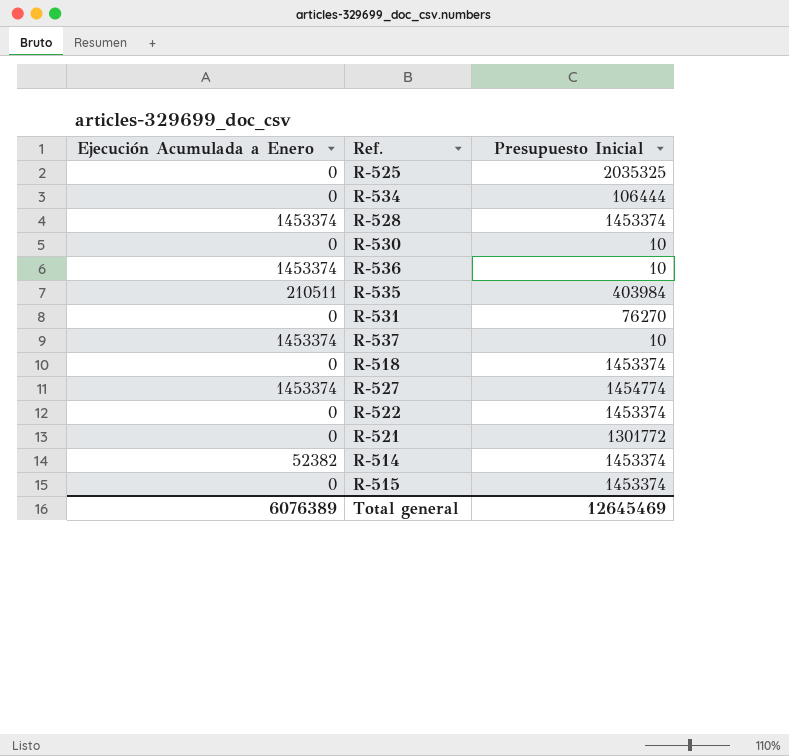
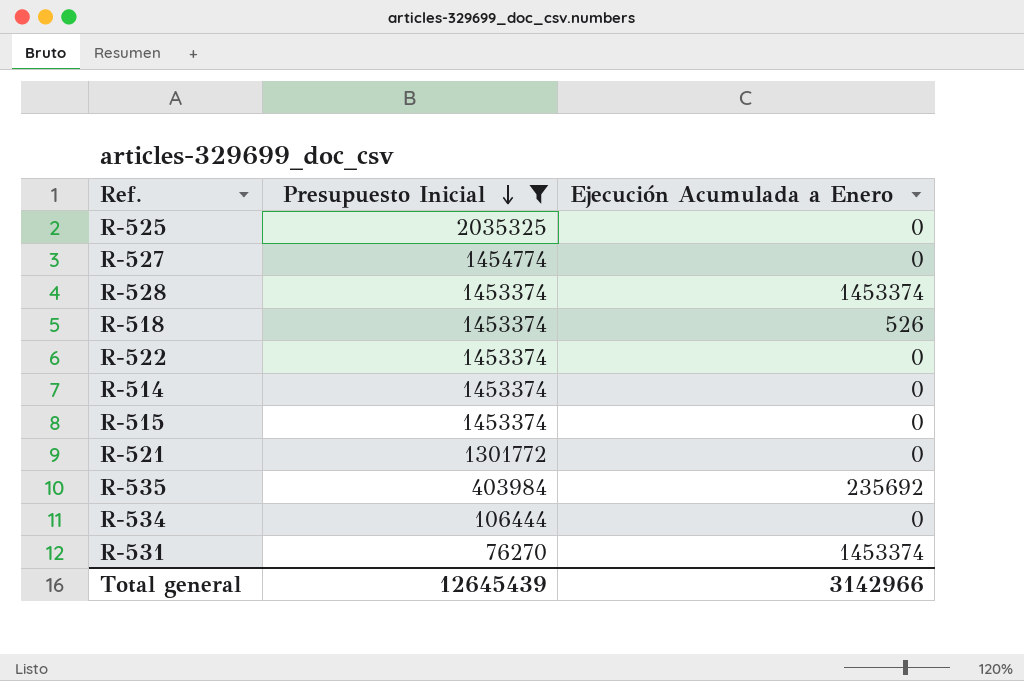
filter: none -> Presupuesto Inicial != 10
row order: none -> Presupuesto Inicial descending
column Ejecución Acumulada a Enero | position: 1 -> 3
R-527 | Ejecución Acumulada a Enero: 1453374 -> 0
R-518 | Ejecución Acumulada a Enero: 0 -> 526
R-514 | Ejecución Acumulada a Enero: 52382 -> 0
R-535 | Ejecución Acumulada a Enero: 210511 -> 235692
R-531 | Ejecución Acumulada a Enero: 0 -> 1453374
Total general | Presupuesto Inicial: 12645469 -> 12645439
Total general | Ejecución Acumulada a Enero: 6076389 -> 3142966

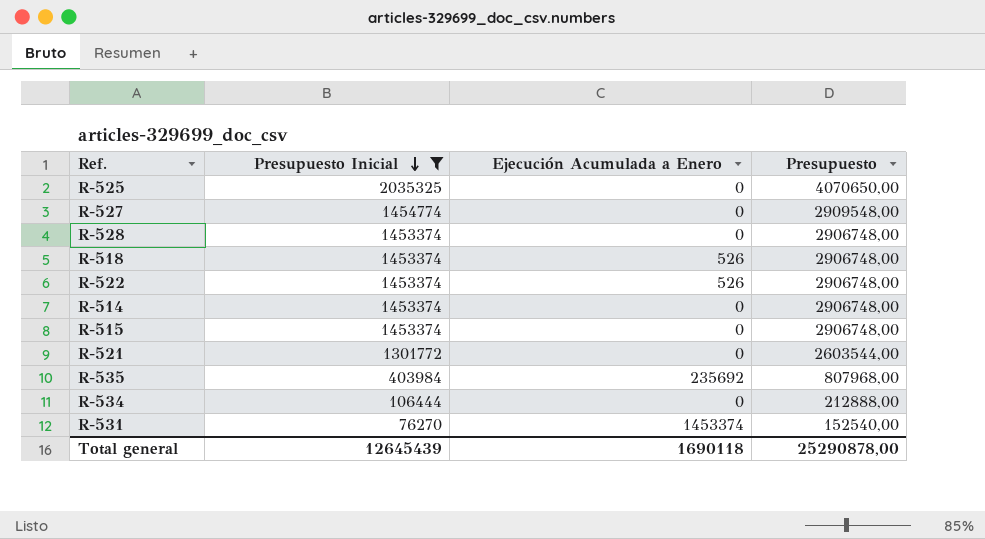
column Presupuesto | formula: none -> [Presupuesto Inicial] * 2
R-528 | Ejecución Acumulada a Enero: 1453374 -> 0
R-522 | Ejecución Acumulada a Enero: 0 -> 526
Total general | Ejecución Acumulada a Enero: 3142966 -> 1690118

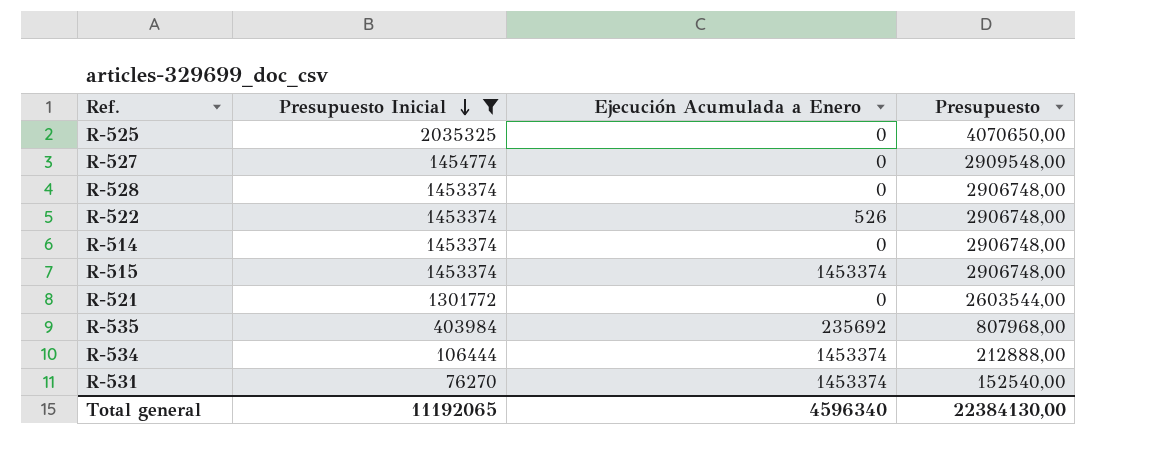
row R-518: 1453374 | 526 | 2906748,00 -> none
R-515 | Ejecución Acumulada a Enero: 0 -> 1453374
R-534 | Ejecución Acumulada a Enero: 0 -> 1453374
Total general | Presupuesto Inicial: 12645439 -> 11192065
Total general | Ejecución Acumulada a Enero: 1690118 -> 4596340
Total general | Presupuesto: 25290878,00 -> 22384130,00

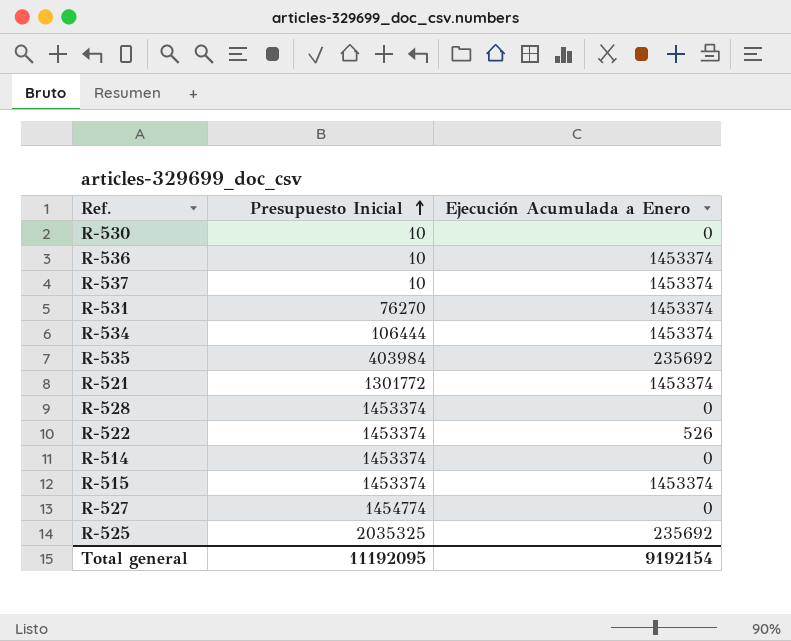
filter: Presupuesto Inicial != 10 -> none
row order: Presupuesto Inicial descending -> Presupuesto Inicial ascending
column Presupuesto | formula: [Presupuesto Inicial] * 2 -> none
R-521 | Ejecución Acumulada a Enero: 0 -> 1453374
R-525 | Ejecución Acumulada a Enero: 0 -> 235692
Total general | Presupuesto Inicial: 11192065 -> 11192095
Total general | Ejecución Acumulada a Enero: 4596340 -> 9192154

